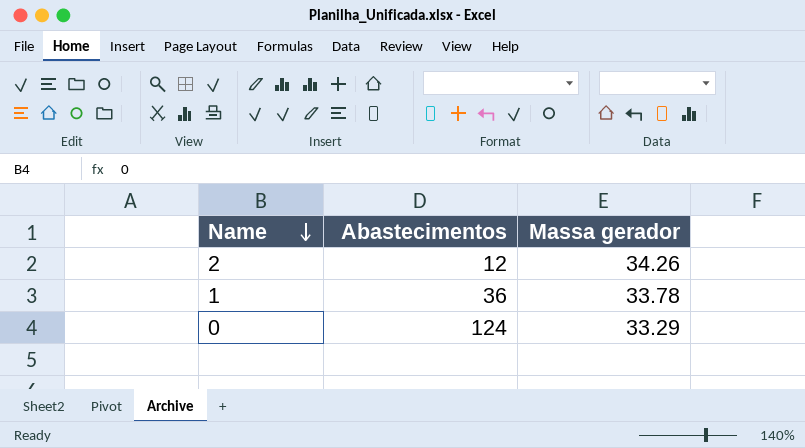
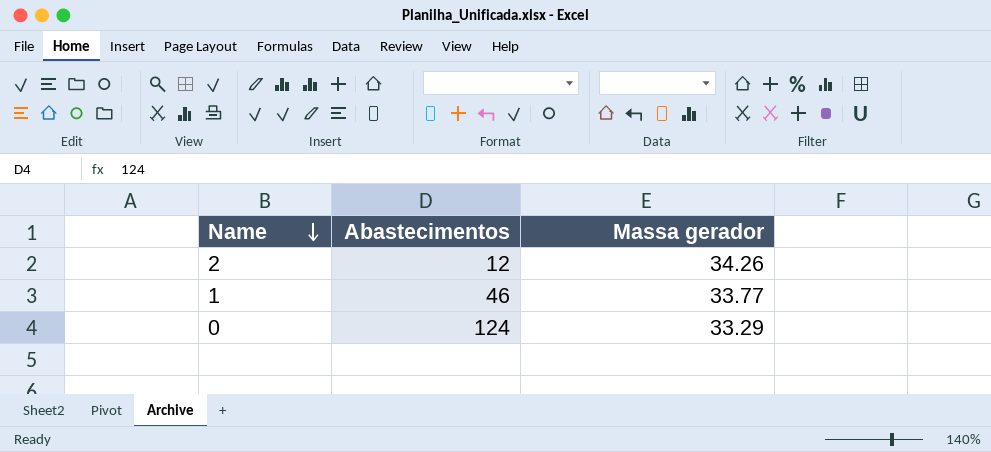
1 | Abastecimentos: 36 -> 46
1 | Massa gerador: 33.78 -> 33.77

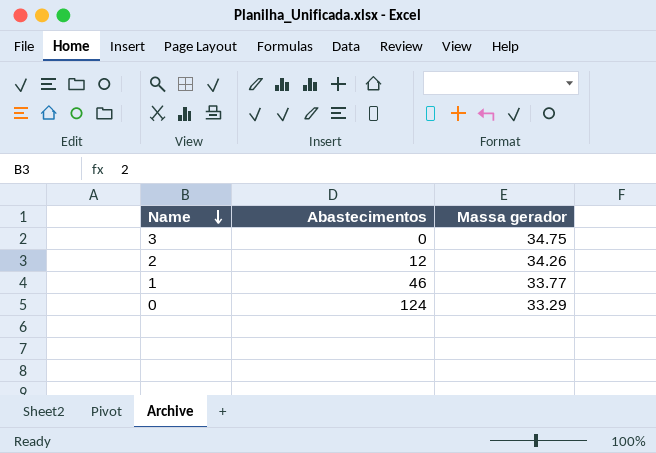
row 3: none -> 0 | 34.75

